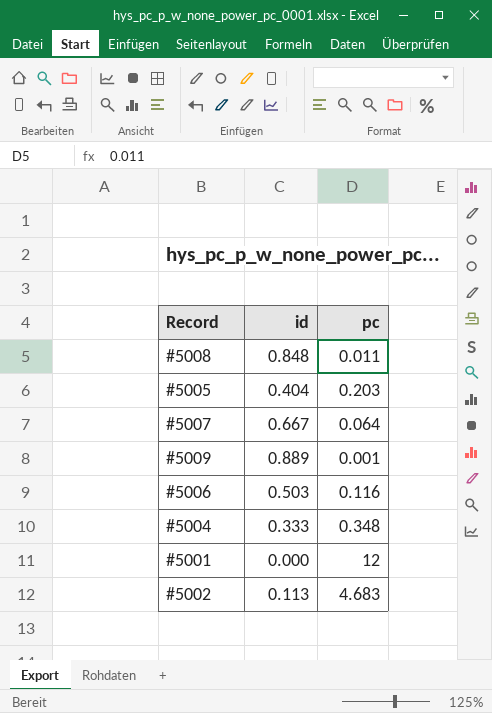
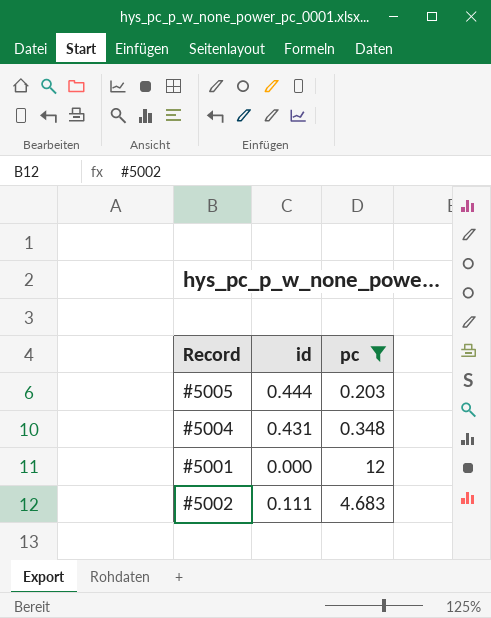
filter: none -> pc >= 0.203
#5005 | id: 0.404 -> 0.444
#5004 | id: 0.333 -> 0.431
#5002 | id: 0.113 -> 0.111

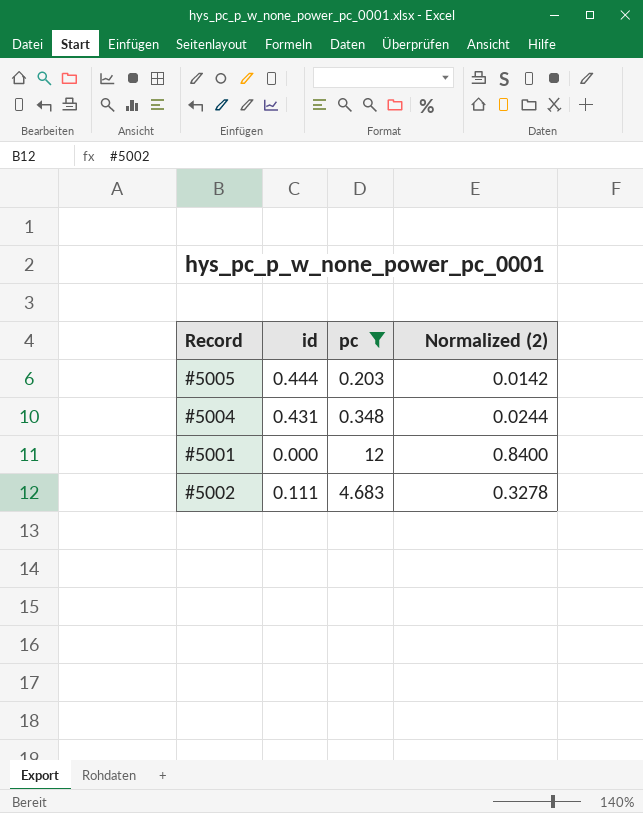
column Normalized (2) | formula: none -> [pc] * 0.07

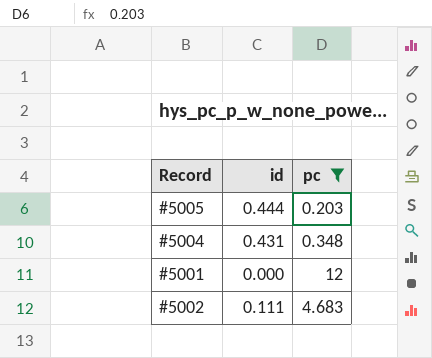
column Normalized (2) | formula: [pc] * 0.07 -> none

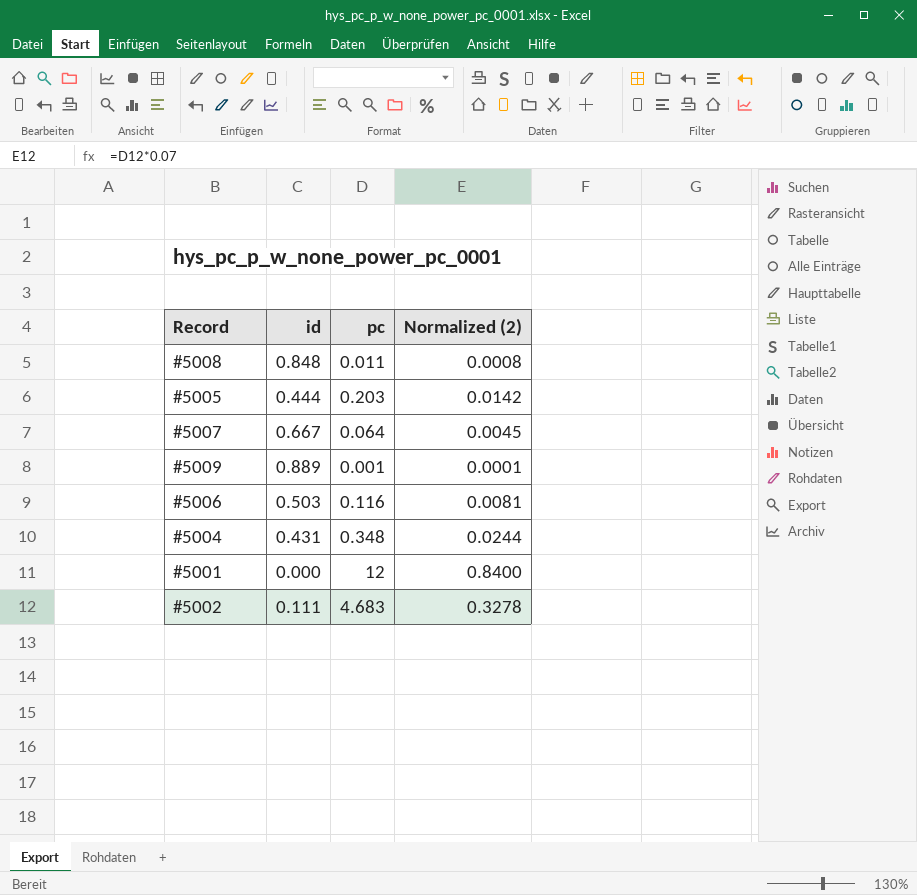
filter: pc >= 0.203 -> none
column Normalized (2) | formula: none -> [pc] * 0.07

